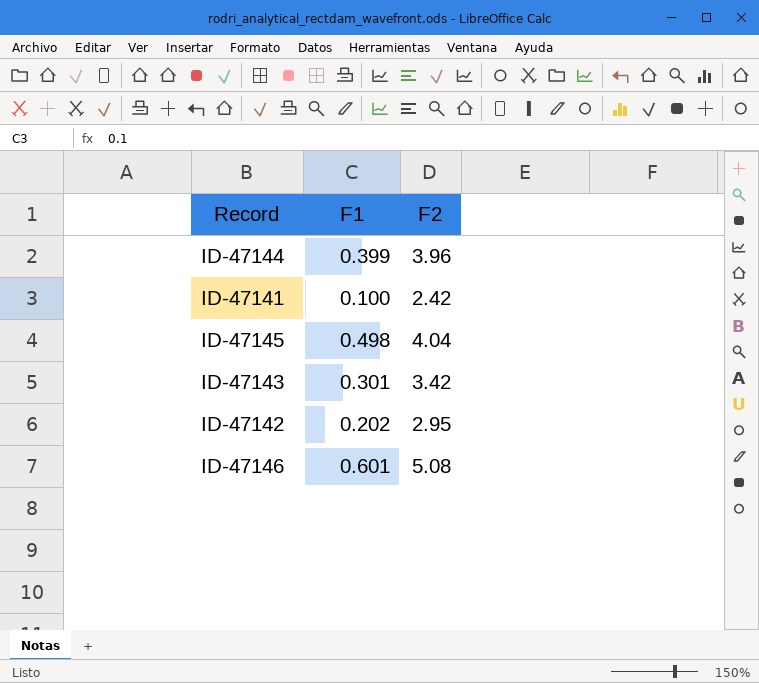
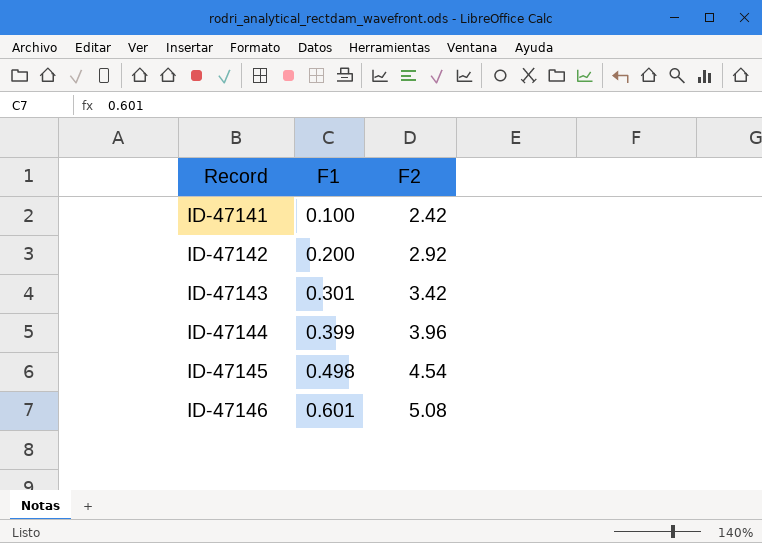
row order: none -> Record ascending
ID-47142 | F1: 0.202 -> 0.200
ID-47142 | F2: 2.95 -> 2.92
ID-47145 | F2: 4.04 -> 4.54

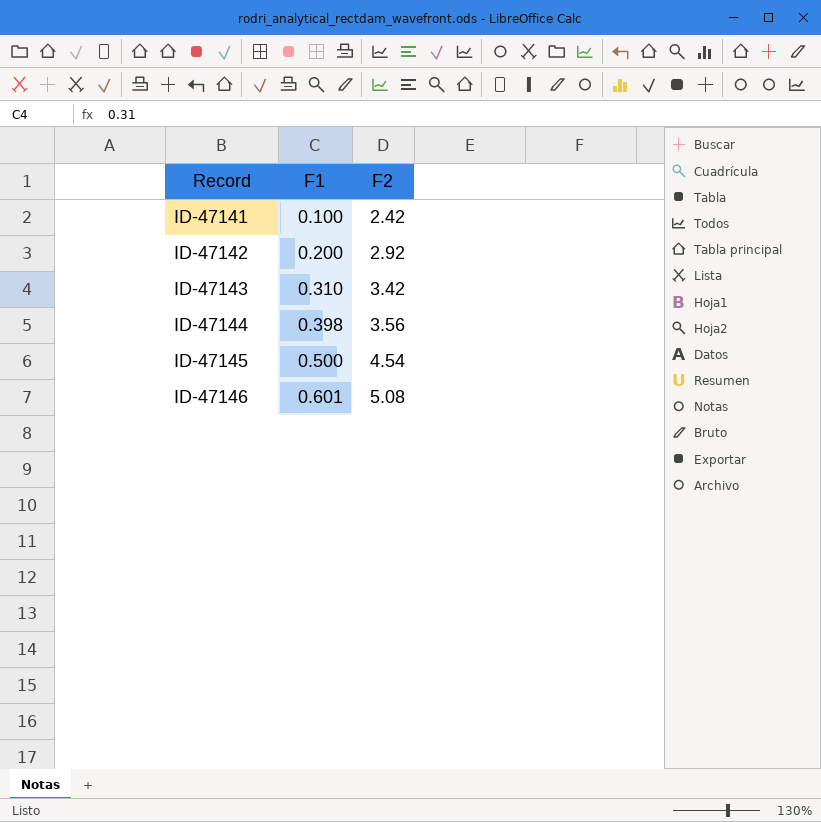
ID-47143 | F1: 0.301 -> 0.310
ID-47144 | F1: 0.399 -> 0.398
ID-47144 | F2: 3.96 -> 3.56
ID-47145 | F1: 0.498 -> 0.500

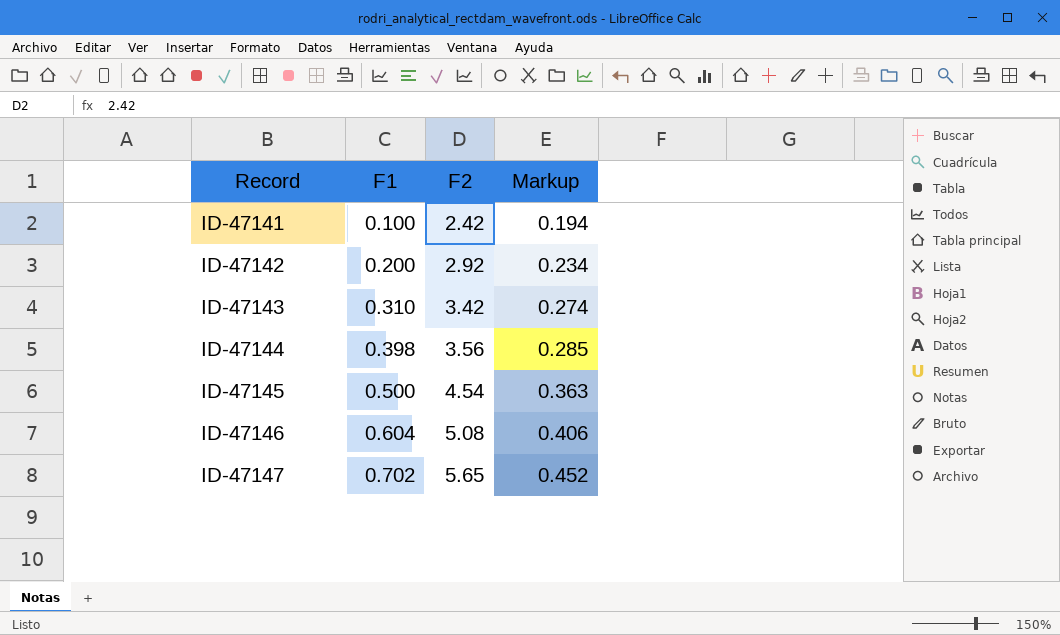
column Markup | formula: none -> [F2] * 0.08
ID-47146 | F1: 0.601 -> 0.604
row ID-47147: none -> 0.702 | 5.65 | 0.452

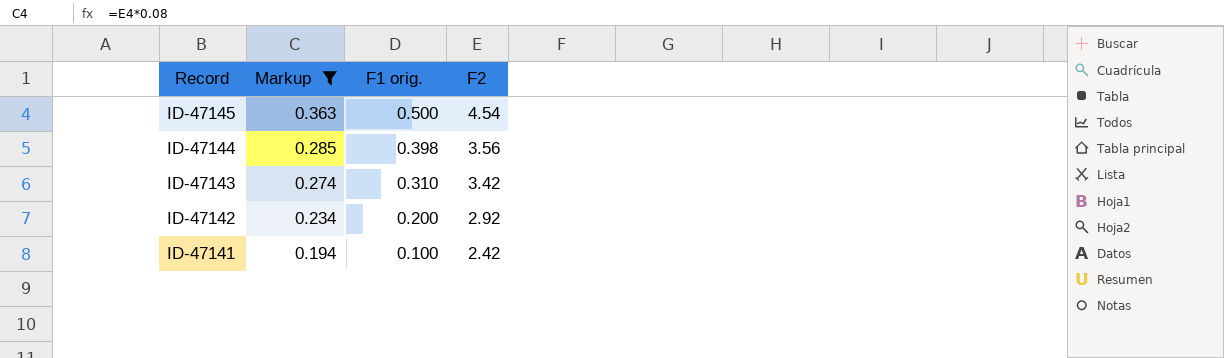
filter: none -> Markup <= 0.363
row order: Record ascending -> Record descending
column Markup | position: 4 -> 2
column name: F1 -> F1 orig.

